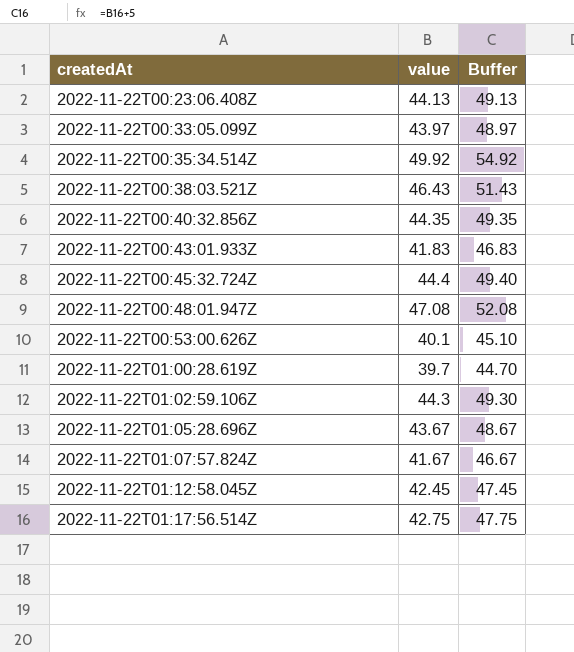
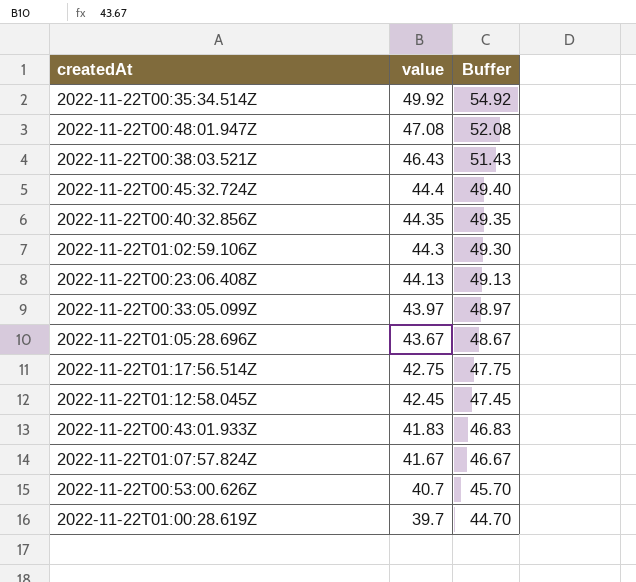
row order: createdAt ascending -> value descending
2022-11-22T00:53:00.626Z | value: 40.1 -> 40.7
2022-11-22T00:53:00.626Z | Buffer: 45.10 -> 45.70

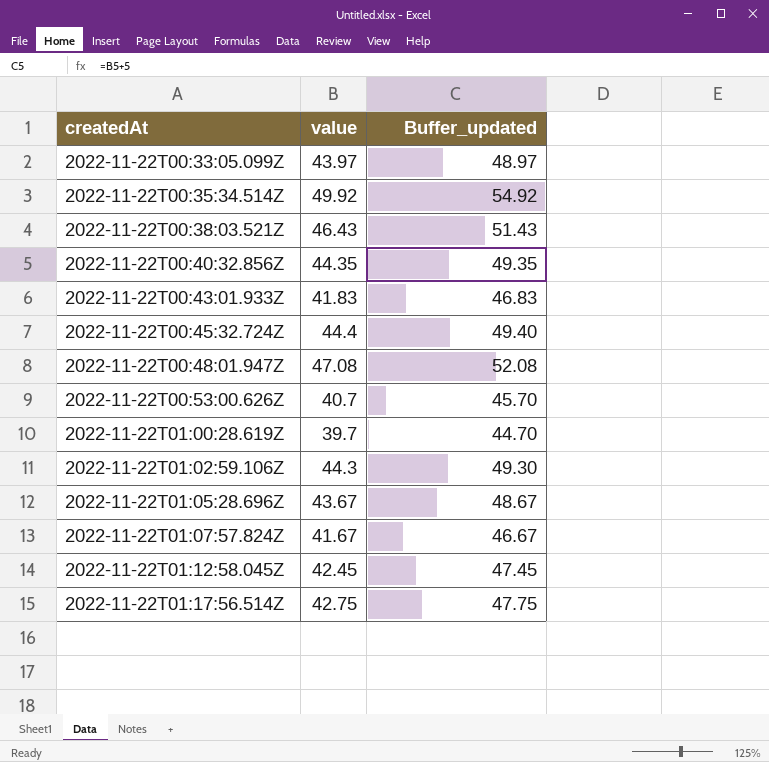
row order: value descending -> createdAt ascending
column name: Buffer -> Buffer_updated
row 2022-11-22T00:23:06.408Z: 44.13 | 49.13 -> none

